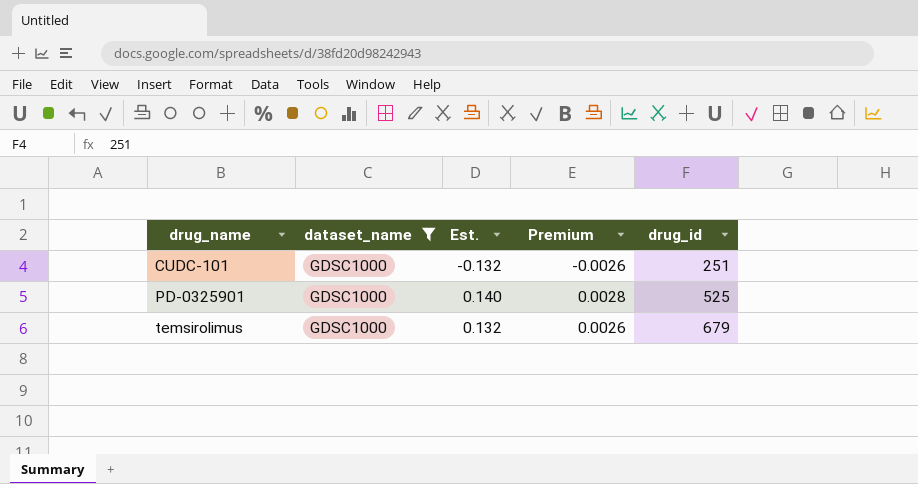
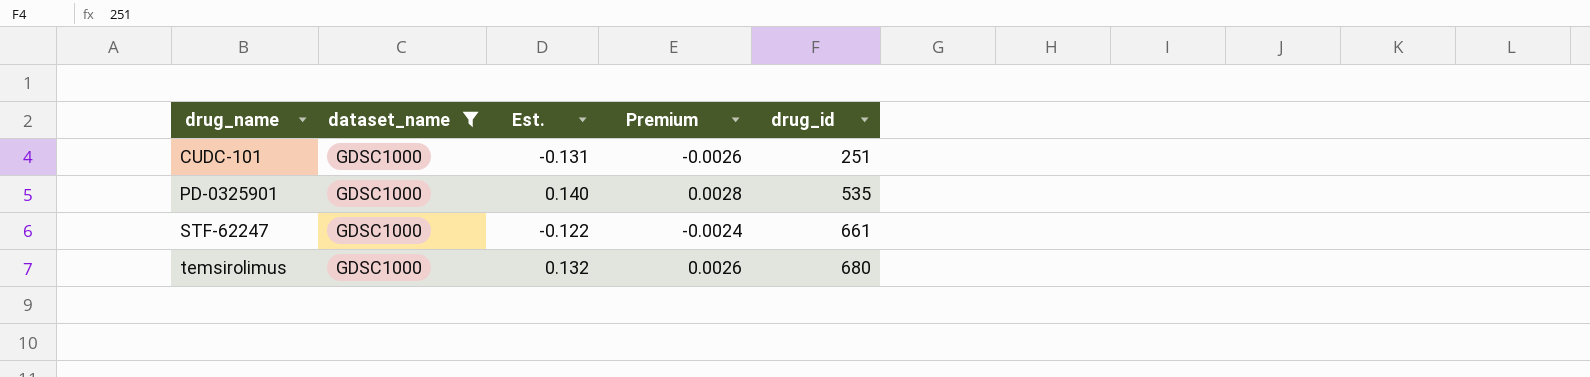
CUDC-101 | Est.: -0.132 -> -0.131
PD-0325901 | drug_id: 525 -> 535
row STF-62247: none -> GDSC1000 | -0.122 | -0.0024 | 661
temsirolimus | drug_id: 679 -> 680

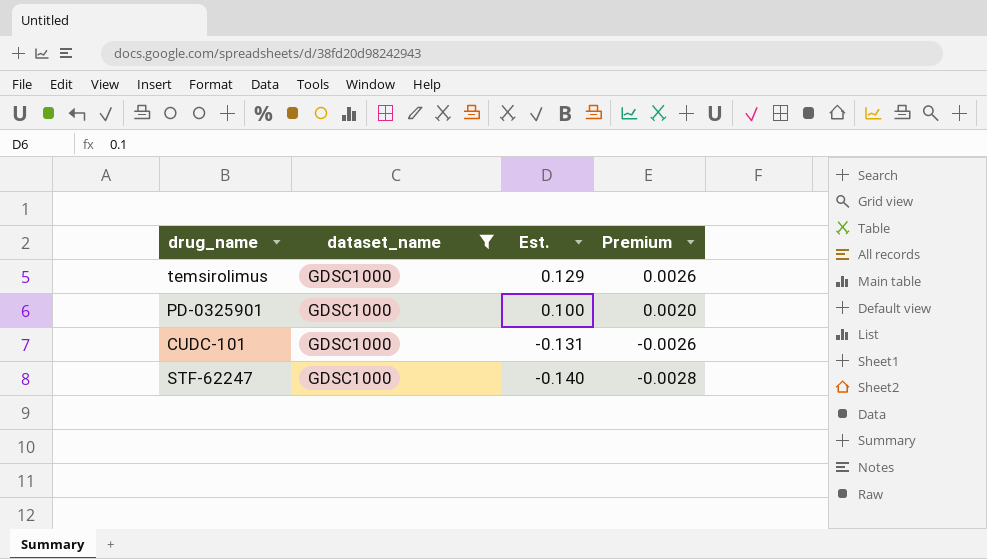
row order: drug_name ascending -> Est. descending
column drug_id | position: 5 -> none
temsirolimus | Est.: 0.132 -> 0.129
PD-0325901 | Est.: 0.140 -> 0.100
PD-0325901 | Premium: 0.0028 -> 0.0020
STF-62247 | Est.: -0.122 -> -0.140
STF-62247 | Premium: -0.0024 -> -0.0028

